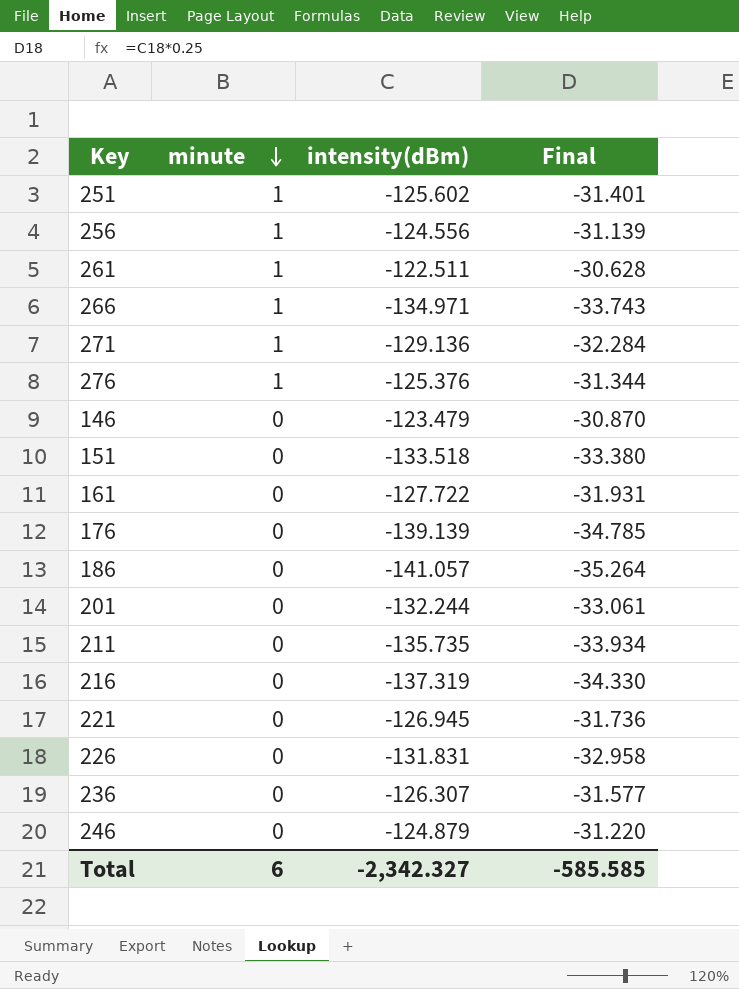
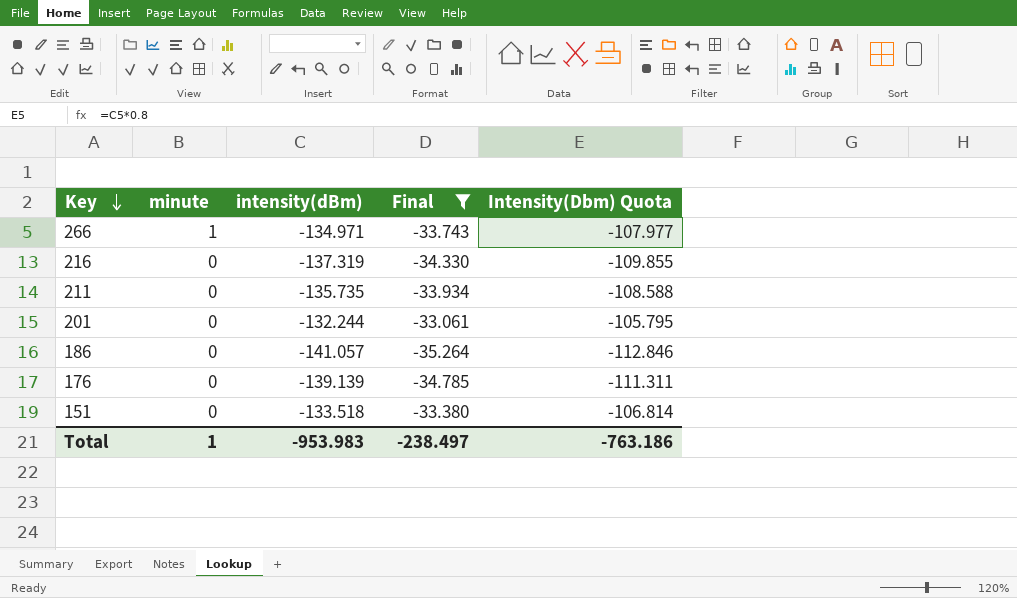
filter: none -> Final <= -33.061
row order: minute descending -> Key descending
column Intensity(Dbm) Quota | formula: none -> [intensity(dBm)] * 0.8
Total | minute: 6 -> 1
Total | intensity(dBm): -2,342.327 -> -953.983
Total | Final: -585.585 -> -238.497

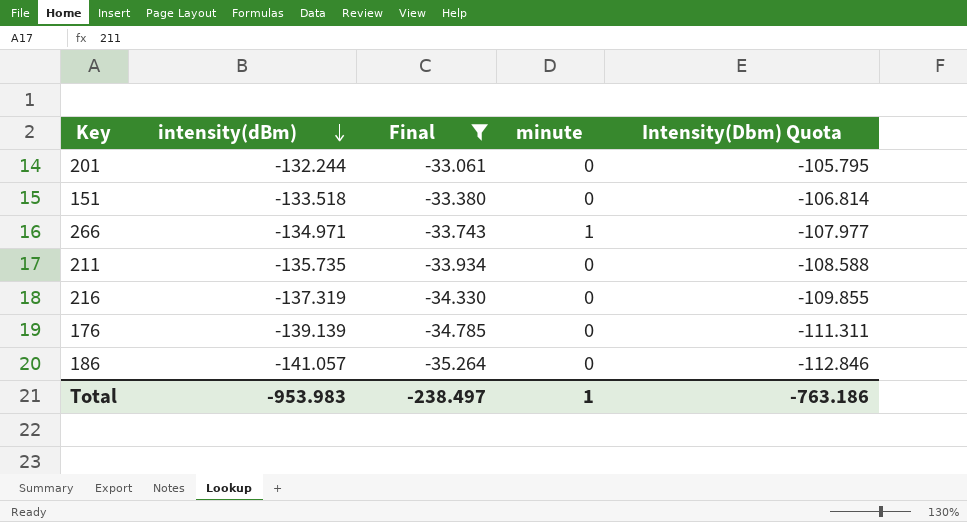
row order: Key descending -> intensity(dBm) descending
column minute | position: 2 -> 4

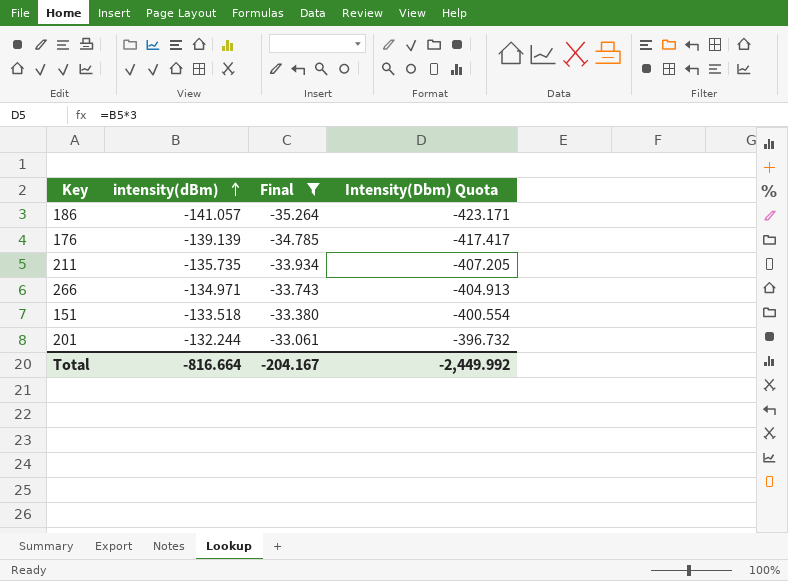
row order: intensity(dBm) descending -> intensity(dBm) ascending
column minute | position: 4 -> none
column Intensity(Dbm) Quota | formula: [intensity(dBm)] * 0.8 -> [intensity(dBm)] * 3
row 216: -137.319 | -34.330 | 0 | -109.855 -> none
Total | intensity(dBm): -953.983 -> -816.664
Total | Final: -238.497 -> -204.167
Total | Intensity(Dbm) Quota: -763.186 -> -2,449.992

